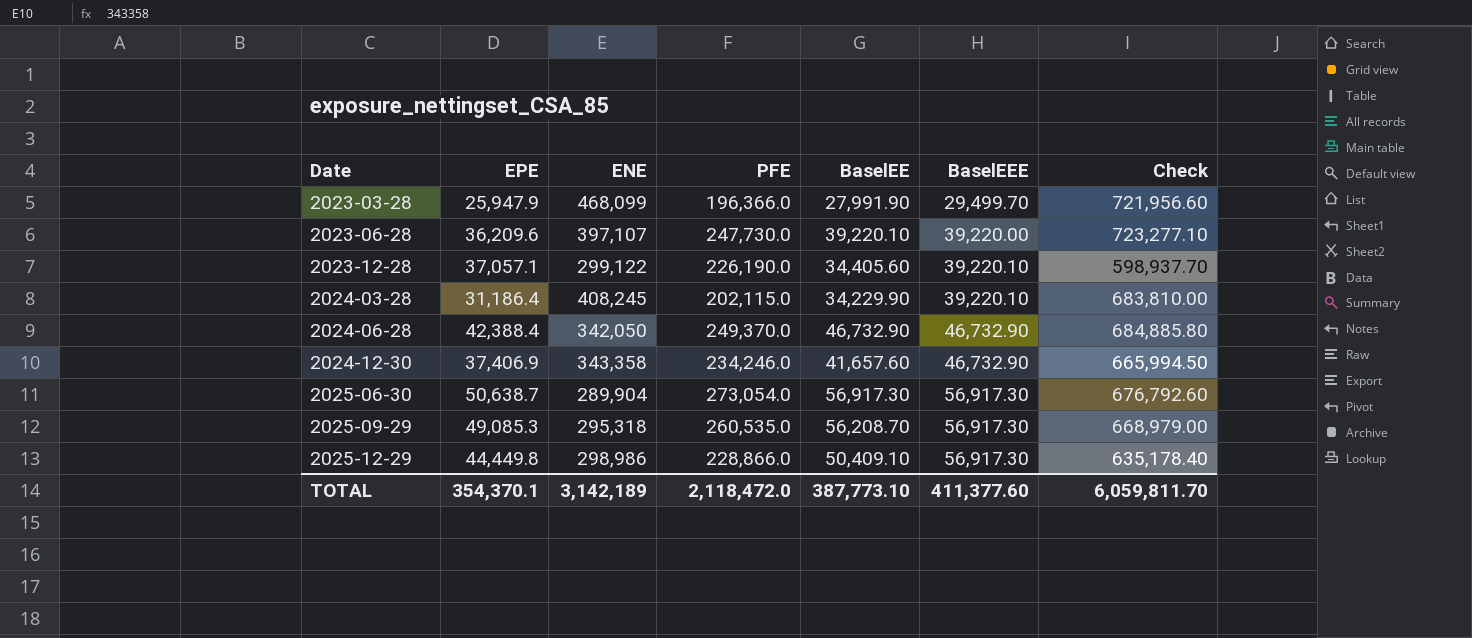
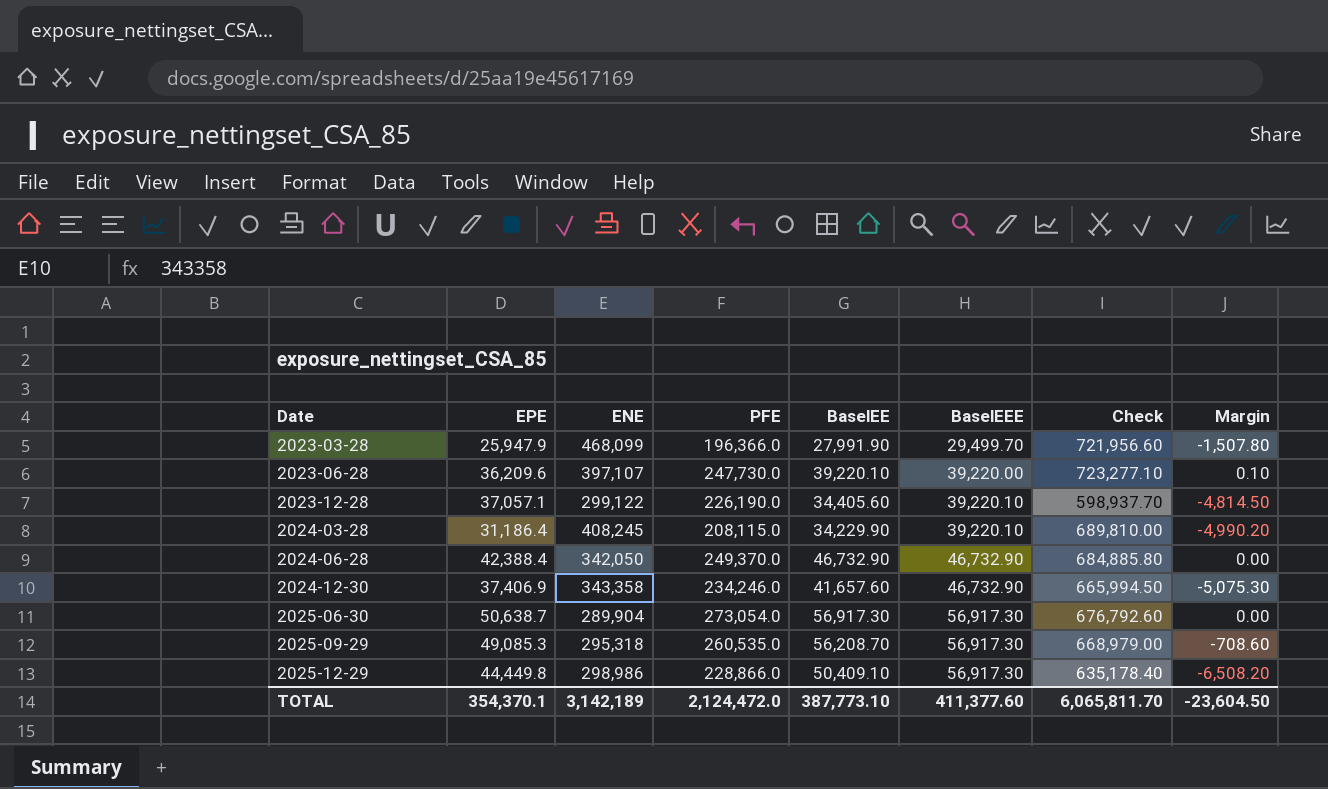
column Margin | formula: none -> [BaselEE] - [BaselEEE]
2024-03-28 | PFE: 202,115.0 -> 208,115.0
2024-03-28 | Check: 683,810.00 -> 689,810.00
TOTAL | PFE: 2,118,472.0 -> 2,124,472.0
TOTAL | Check: 6,059,811.70 -> 6,065,811.70

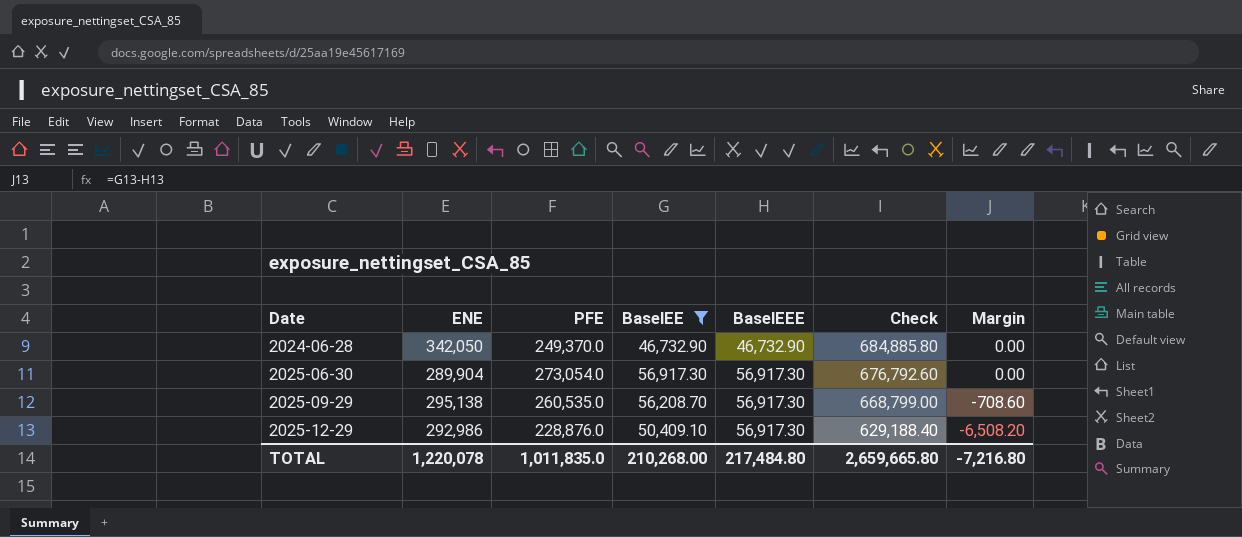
filter: none -> BaselEE >= 46,732.90
column EPE | position: 2 -> none
2025-09-29 | ENE: 295,318 -> 295,138
2025-09-29 | Check: 668,979.00 -> 668,799.00
2025-12-29 | ENE: 298,986 -> 292,986
2025-12-29 | PFE: 228,866.0 -> 228,876.0
2025-12-29 | Check: 635,178.40 -> 629,188.40
TOTAL | ENE: 3,142,189 -> 1,220,078
TOTAL | PFE: 2,124,472.0 -> 1,011,835.0
TOTAL | BaselEE: 387,773.10 -> 210,268.00
TOTAL | BaselEEE: 411,377.60 -> 217,484.80
TOTAL | Check: 6,065,811.70 -> 2,659,665.80
TOTAL | Margin: -23,604.50 -> -7,216.80

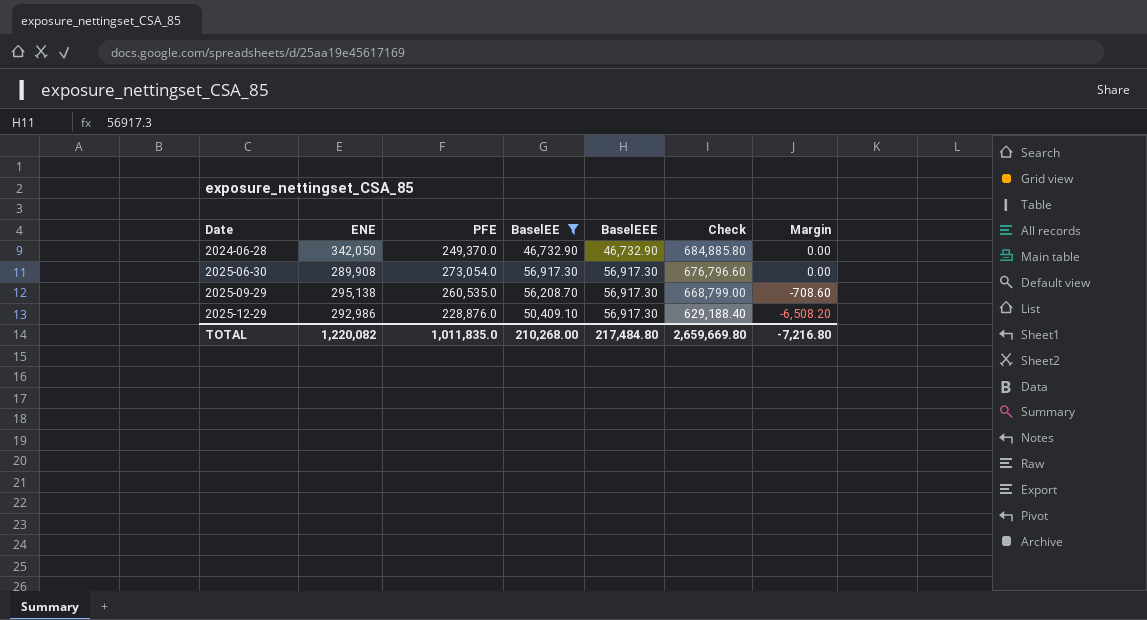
2025-06-30 | ENE: 289,904 -> 289,908
2025-06-30 | Check: 676,792.60 -> 676,796.60
TOTAL | ENE: 1,220,078 -> 1,220,082
TOTAL | Check: 2,659,665.80 -> 2,659,669.80

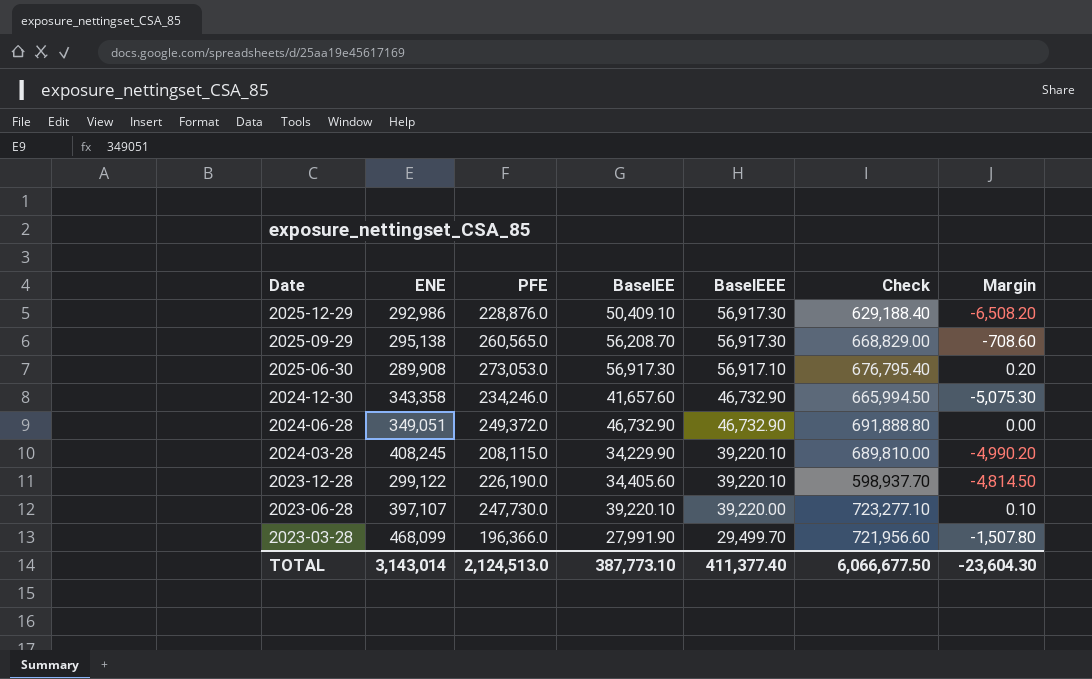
filter: BaselEE >= 46,732.90 -> none
row order: Date ascending -> Date descending
2025-09-29 | PFE: 260,535.0 -> 260,565.0
2025-09-29 | Check: 668,799.00 -> 668,829.00
2025-06-30 | PFE: 273,054.0 -> 273,053.0
2025-06-30 | BaselEEE: 56,917.30 -> 56,917.10
2025-06-30 | Check: 676,796.60 -> 676,795.40
2025-06-30 | Margin: 0.00 -> 0.20
2024-06-28 | ENE: 342,050 -> 349,051
2024-06-28 | PFE: 249,370.0 -> 249,372.0
2024-06-28 | Check: 684,885.80 -> 691,888.80
TOTAL | ENE: 1,220,082 -> 3,143,014
TOTAL | PFE: 1,011,835.0 -> 2,124,513.0
TOTAL | BaselEE: 210,268.00 -> 387,773.10
TOTAL | BaselEEE: 217,484.80 -> 411,377.40
TOTAL | Check: 2,659,669.80 -> 6,066,677.50
TOTAL | Margin: -7,216.80 -> -23,604.30

